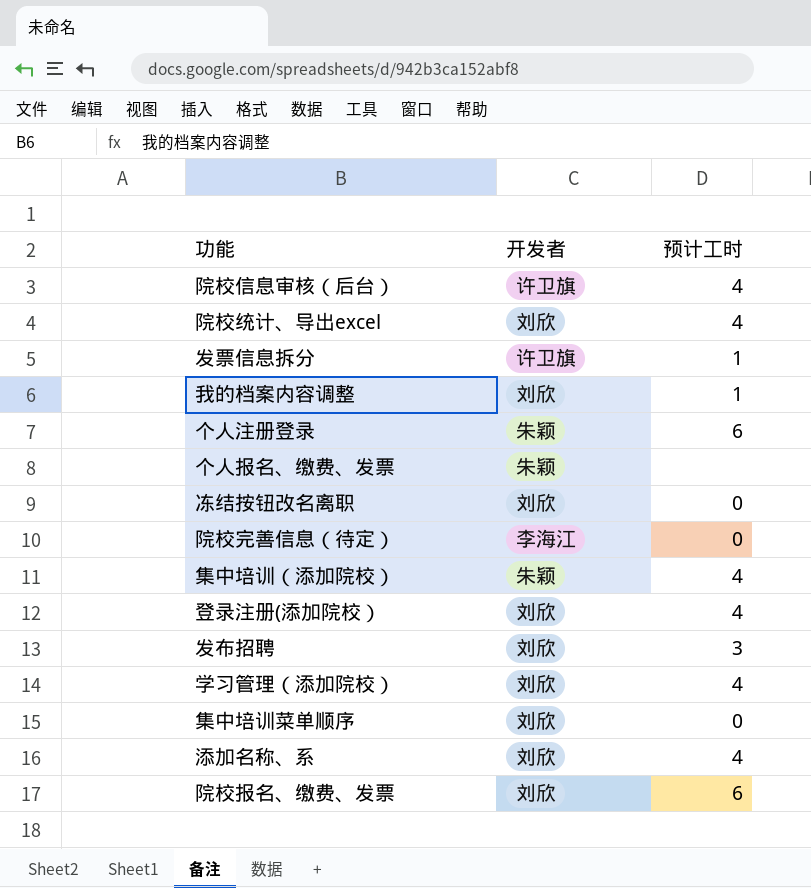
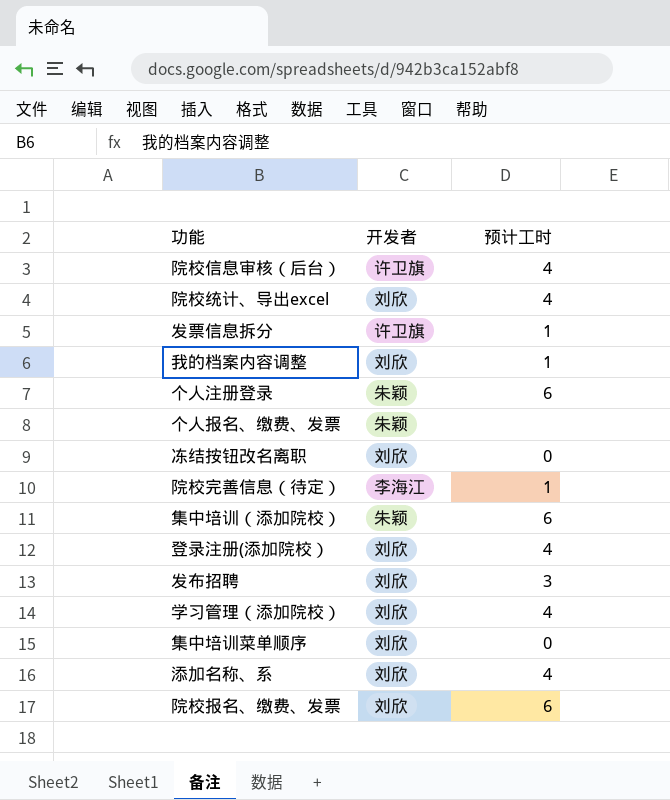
院校完善信息（待定） | 预计工时: 0 -> 1
集中培训（添加院校） | 预计工时: 4 -> 6

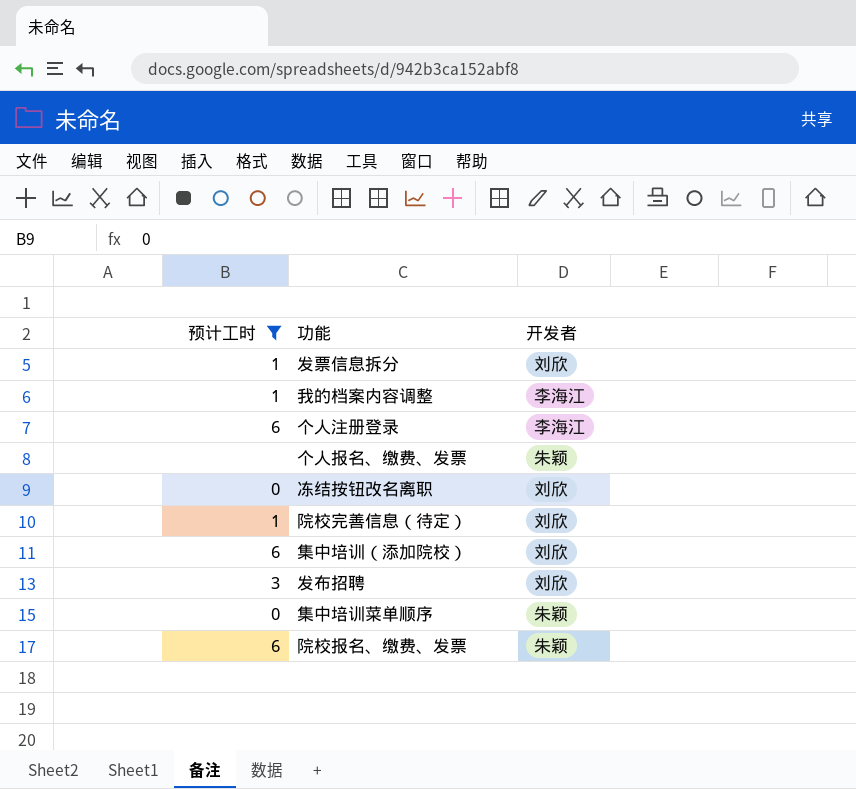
filter: none -> 预计工时 != 4
column 预计工时 | position: 3 -> 1
发票信息拆分 | 开发者: 许卫旗 -> 刘欣
我的档案内容调整 | 开发者: 刘欣 -> 李海江
个人注册登录 | 开发者: 朱颖 -> 李海江
院校完善信息（待定） | 开发者: 李海江 -> 刘欣
集中培训（添加院校） | 开发者: 朱颖 -> 刘欣
集中培训菜单顺序 | 开发者: 刘欣 -> 朱颖
院校报名、缴费、发票 | 开发者: 刘欣 -> 朱颖

